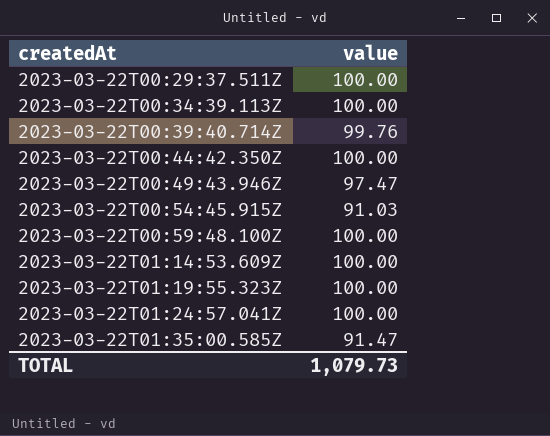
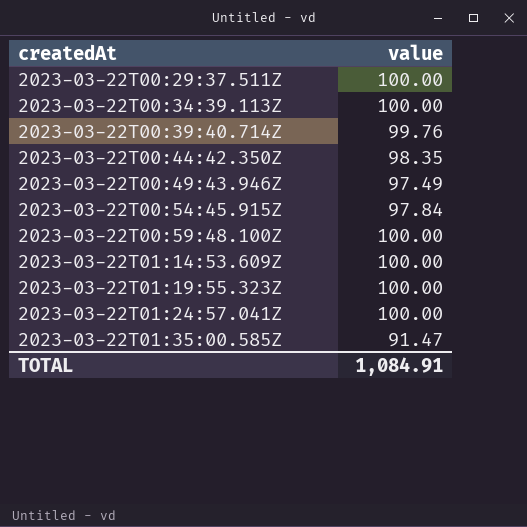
2023-03-22T00:44:42.350Z | value: 100.00 -> 98.35
2023-03-22T00:49:43.946Z | value: 97.47 -> 97.49
2023-03-22T00:54:45.915Z | value: 91.03 -> 97.84
TOTAL | value: 1,079.73 -> 1,084.91

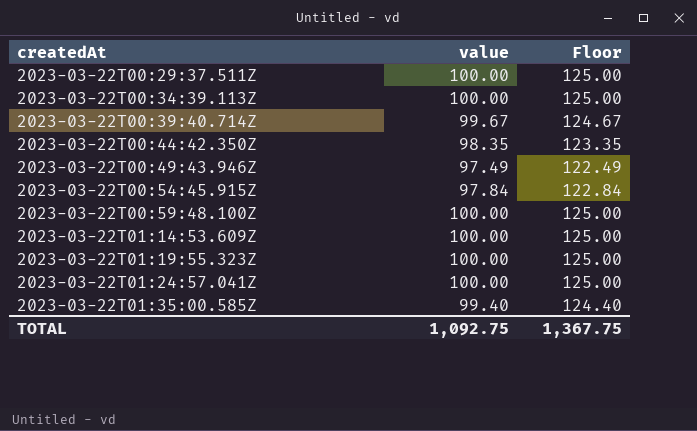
column Floor | formula: none -> [value] + 25
2023-03-22T00:39:40.714Z | value: 99.76 -> 99.67
2023-03-22T01:35:00.585Z | value: 91.47 -> 99.40
TOTAL | value: 1,084.91 -> 1,092.75

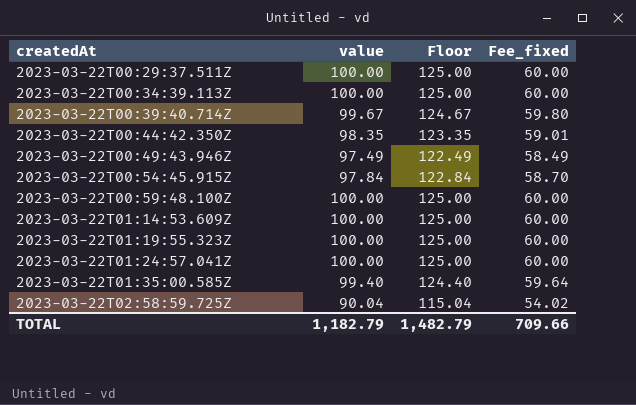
column Fee_fixed | formula: none -> [value] * 0.6
row 2023-03-22T02:58:59.725Z: none -> 90.04 | 115.04 | 54.02
TOTAL | value: 1,092.75 -> 1,182.79
TOTAL | Floor: 1,367.75 -> 1,482.79

